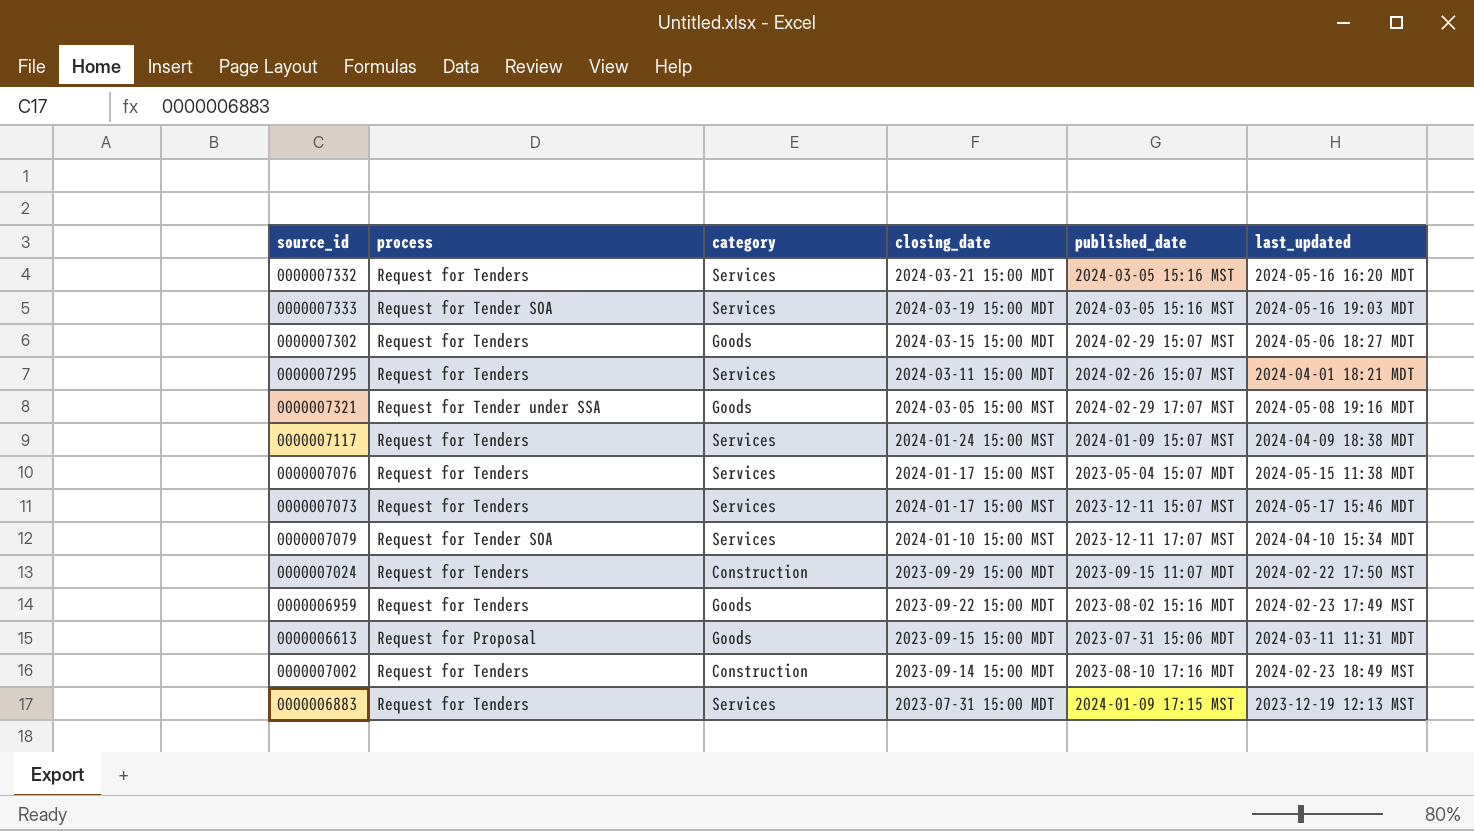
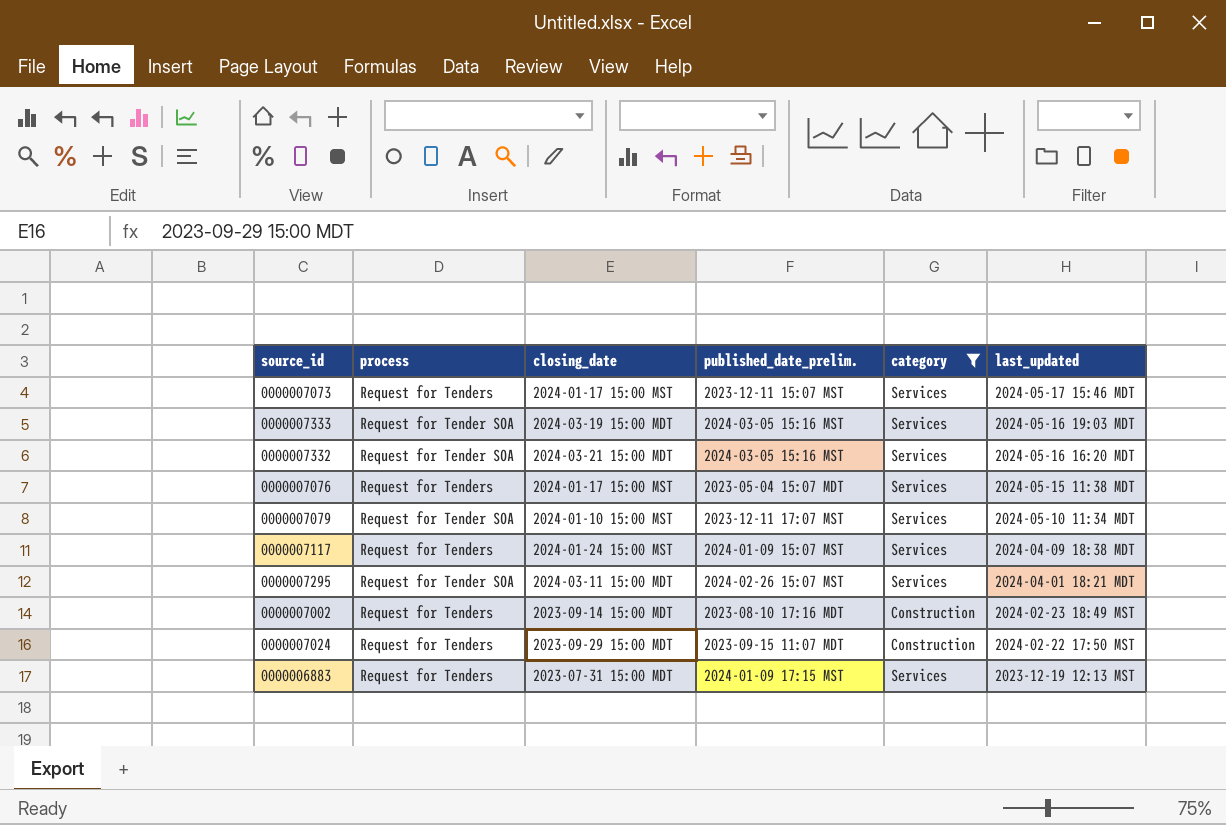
filter: none -> category != Goods
row order: closing_date descending -> last_updated descending
column name: published_date -> published_date_prelim.
column category | position: 3 -> 5
0000007332 | process: Request for Tenders -> Request for Tender SOA
0000007079 | last_updated: 2024-04-10 15:34 MDT -> 2024-05-10 11:34 MDT
0000007295 | process: Request for Tenders -> Request for Tender SOA

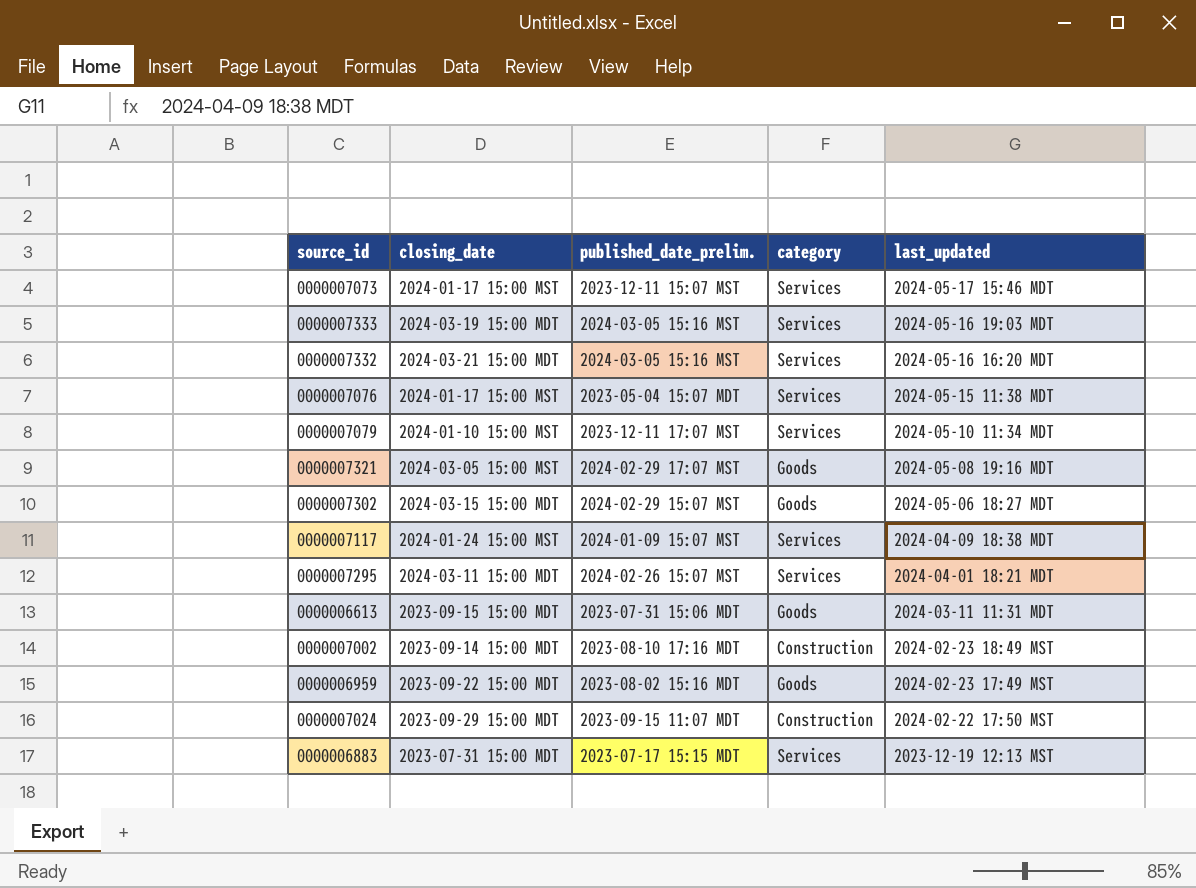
filter: category != Goods -> none
column process | position: 2 -> none
0000006883 | published_date_prelim.: 2024-01-09 17:15 MST -> 2023-07-17 15:15 MDT

